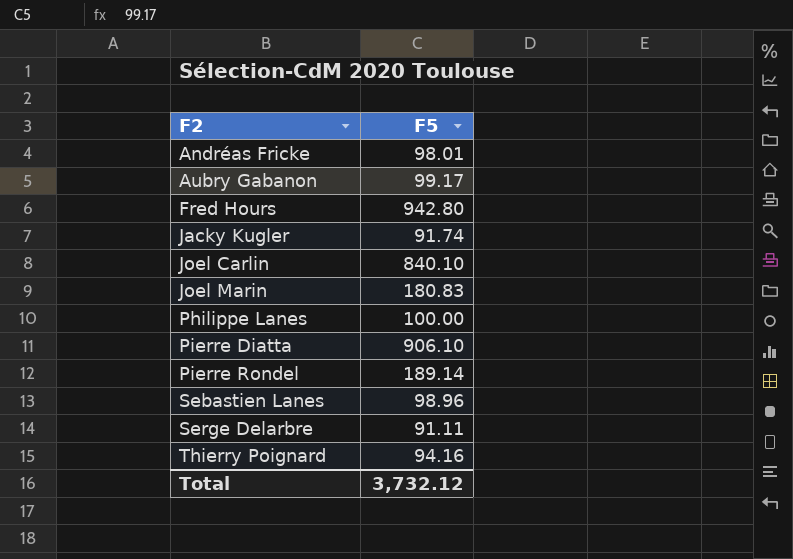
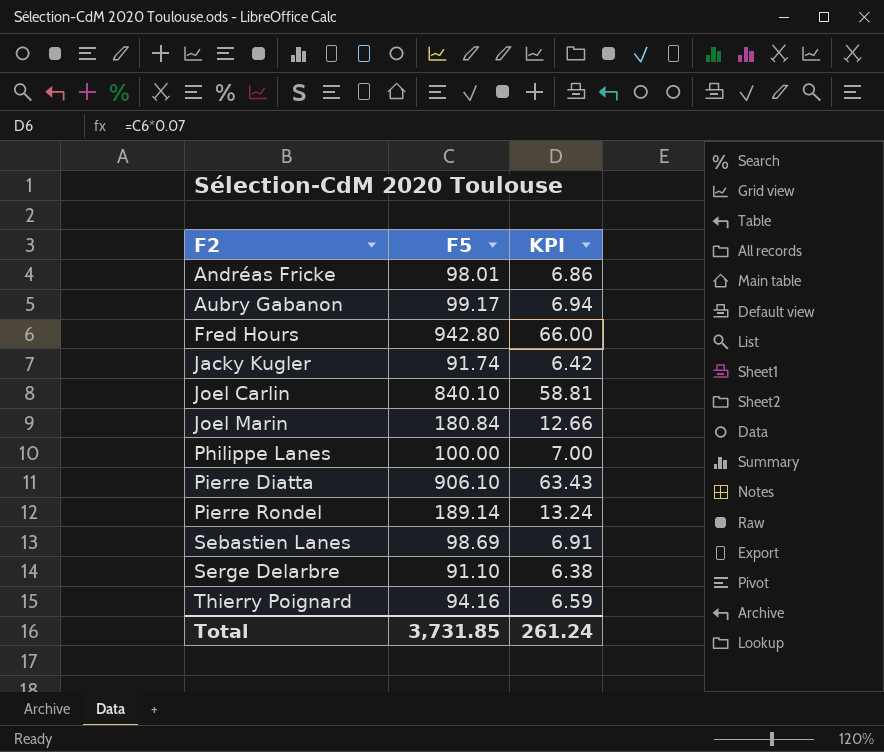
column KPI | formula: none -> [F5] * 0.07
Joel Marin | F5: 180.83 -> 180.84
Sebastien Lanes | F5: 98.96 -> 98.69
Serge Delarbre | F5: 91.11 -> 91.10
Total | F5: 3,732.12 -> 3,731.85

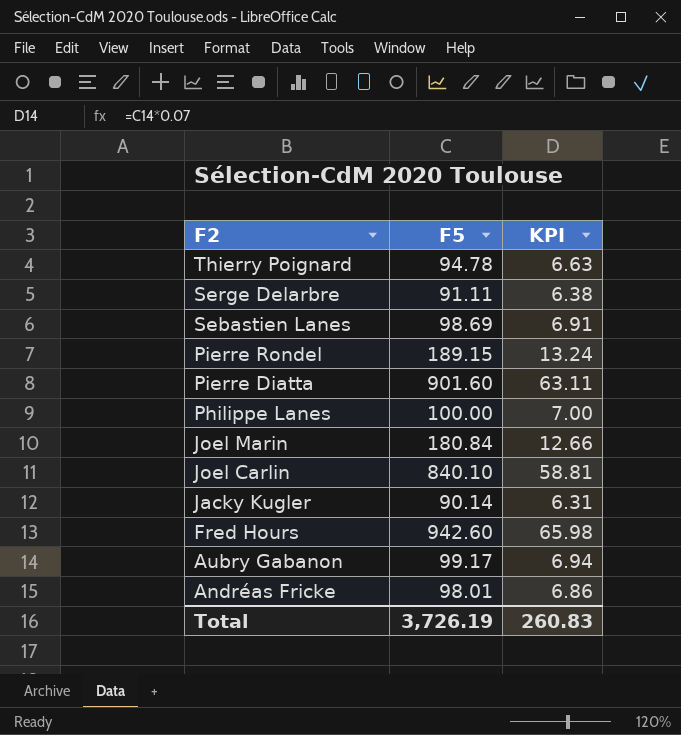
row order: F2 ascending -> F2 descending
Thierry Poignard | F5: 94.16 -> 94.78
Thierry Poignard | KPI: 6.59 -> 6.63
Serge Delarbre | F5: 91.10 -> 91.11
Pierre Rondel | F5: 189.14 -> 189.15
Pierre Diatta | F5: 906.10 -> 901.60
Pierre Diatta | KPI: 63.43 -> 63.11
Jacky Kugler | F5: 91.74 -> 90.14
Jacky Kugler | KPI: 6.42 -> 6.31
Fred Hours | F5: 942.80 -> 942.60
Fred Hours | KPI: 66.00 -> 65.98
Total | F5: 3,731.85 -> 3,726.19
Total | KPI: 261.24 -> 260.83

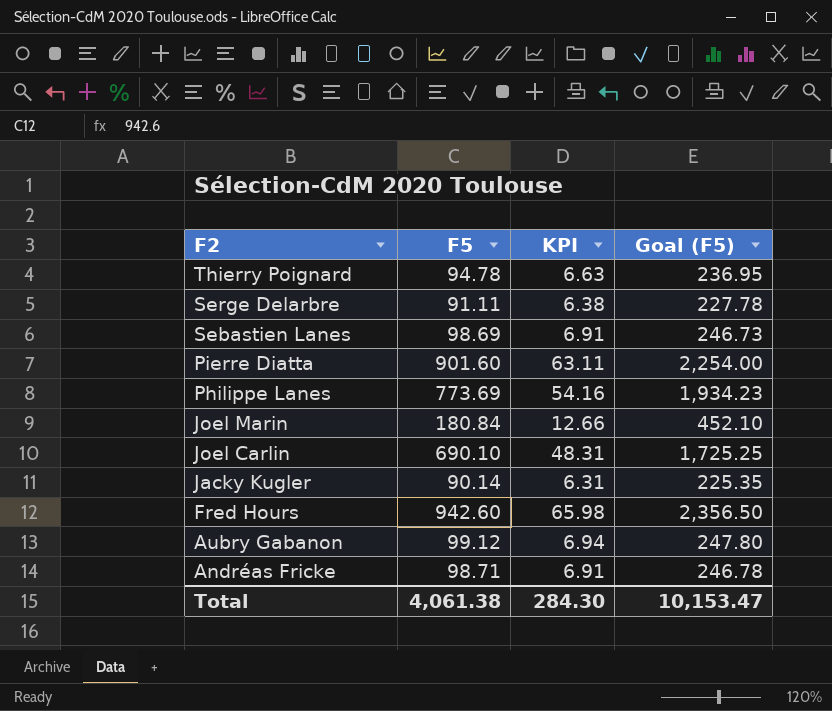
column Goal (F5) | formula: none -> [F5] * 2.5
row Pierre Rondel: 189.15 | 13.24 -> none
Philippe Lanes | F5: 100.00 -> 773.69
Philippe Lanes | KPI: 7.00 -> 54.16
Joel Carlin | F5: 840.10 -> 690.10
Joel Carlin | KPI: 58.81 -> 48.31
Aubry Gabanon | F5: 99.17 -> 99.12
Andréas Fricke | F5: 98.01 -> 98.71
Andréas Fricke | KPI: 6.86 -> 6.91
Total | F5: 3,726.19 -> 4,061.38
Total | KPI: 260.83 -> 284.30

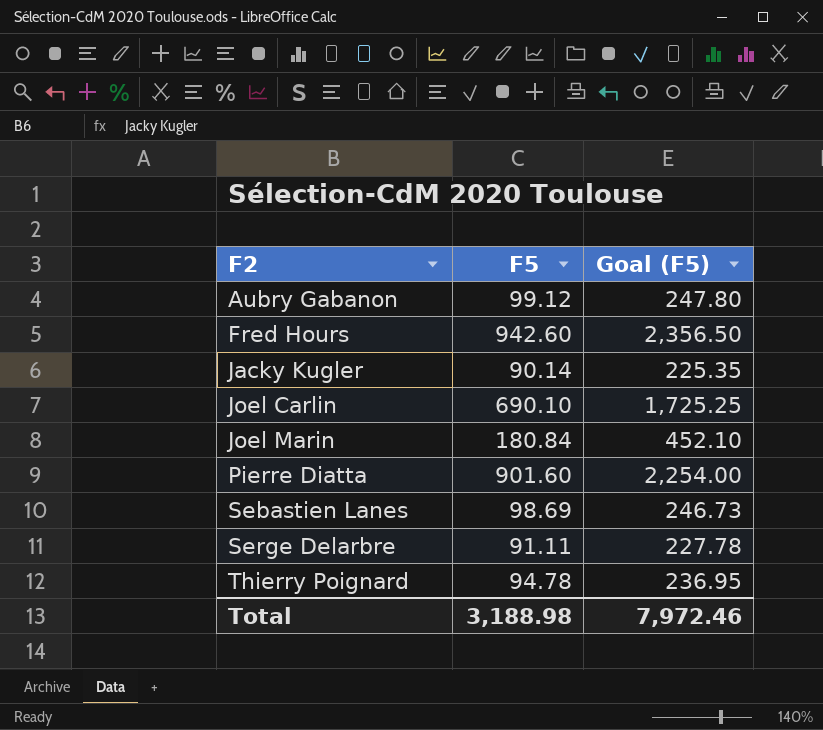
row order: F2 descending -> F2 ascending
column KPI | formula: [F5] * 0.07 -> none
row Philippe Lanes: 773.69 | 54.16 | 1,934.23 -> none
row Andréas Fricke: 98.71 | 6.91 | 246.78 -> none
Total | F5: 4,061.38 -> 3,188.98
Total | Goal (F5): 10,153.47 -> 7,972.46

